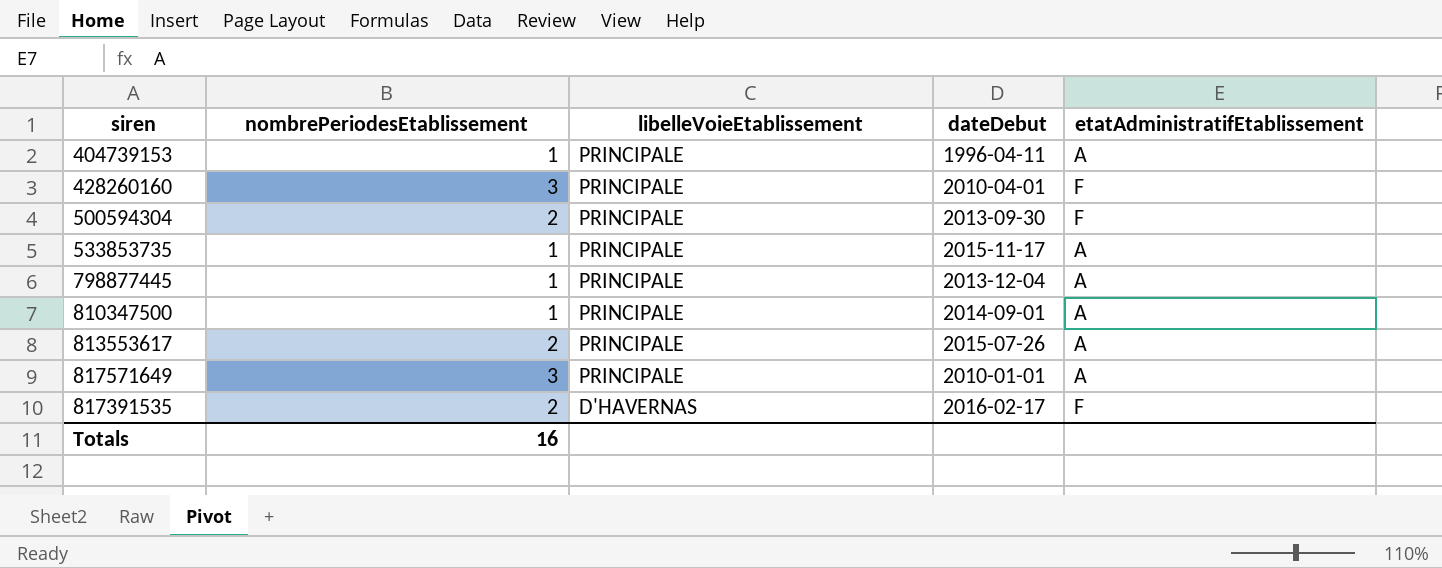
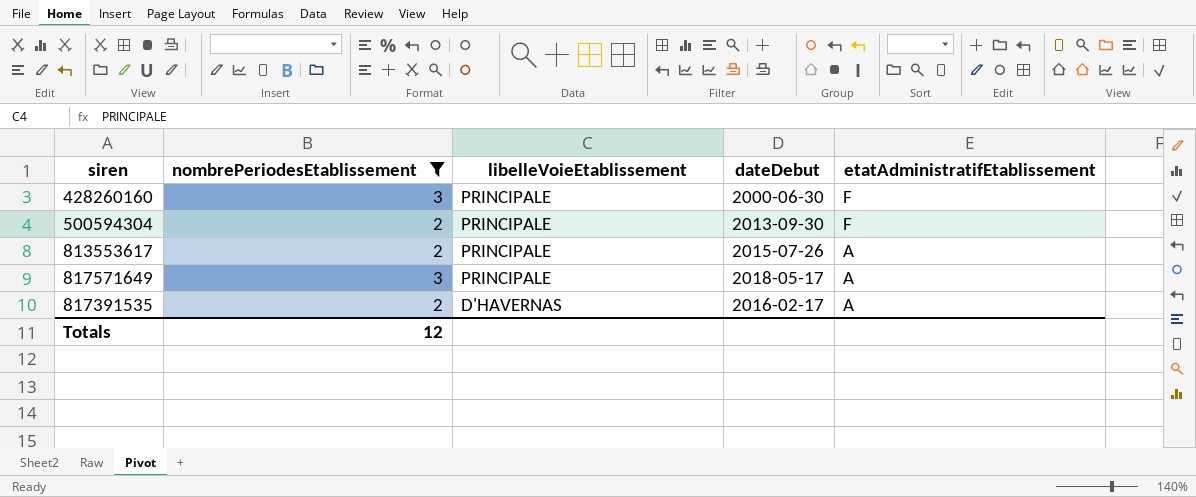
filter: none -> nombrePeriodesEtablissement != 1
428260160 | dateDebut: 2010-04-01 -> 2000-06-30
817571649 | dateDebut: 2010-01-01 -> 2018-05-17
817391535 | etatAdministratifEtablissement: F -> A
Totals | nombrePeriodesEtablissement: 16 -> 12

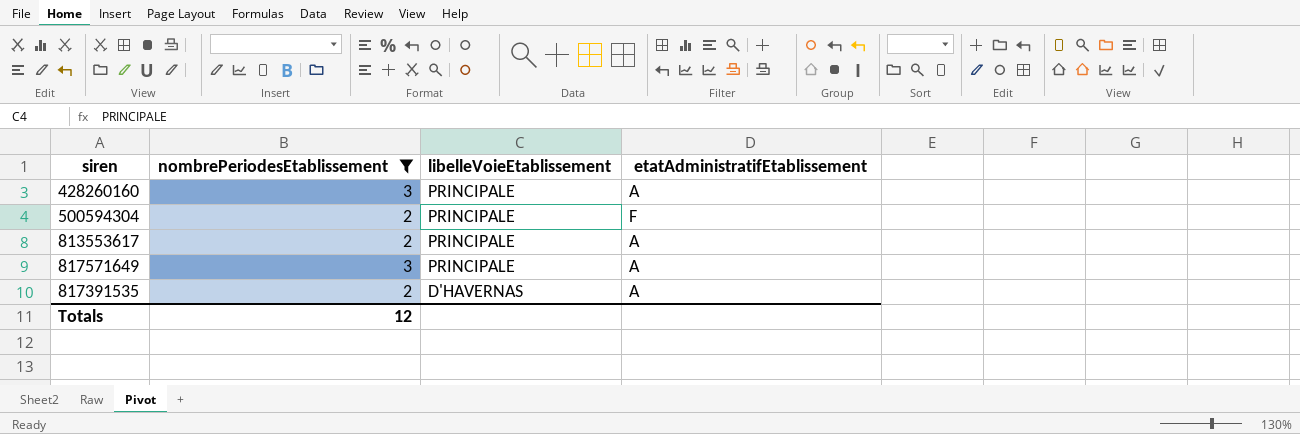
column dateDebut | position: 4 -> none
428260160 | etatAdministratifEtablissement: F -> A

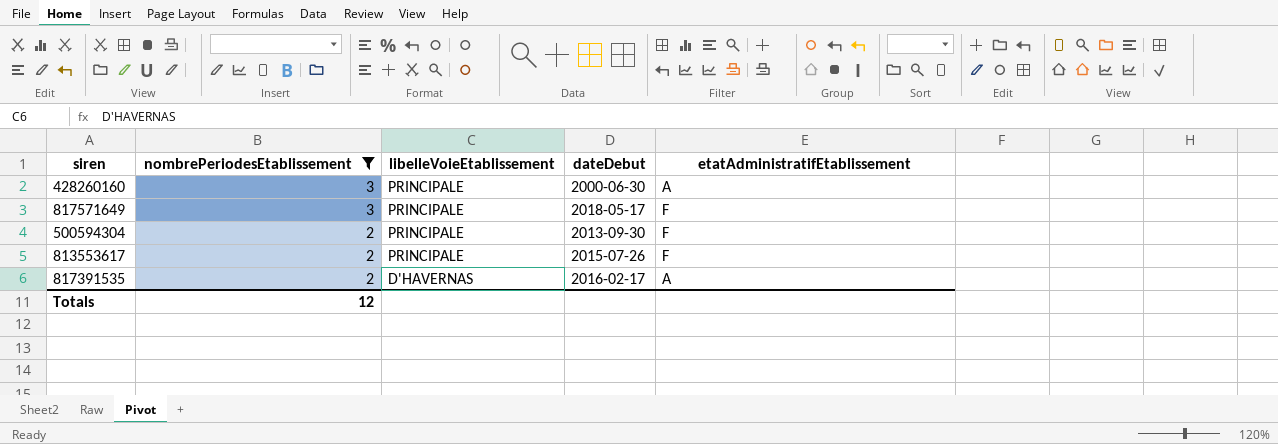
row order: libelleVoieEtablissement descending -> nombrePeriodesEtablissement descending
column dateDebut | position: none -> 4
817571649 | etatAdministratifEtablissement: A -> F
813553617 | etatAdministratifEtablissement: A -> F

